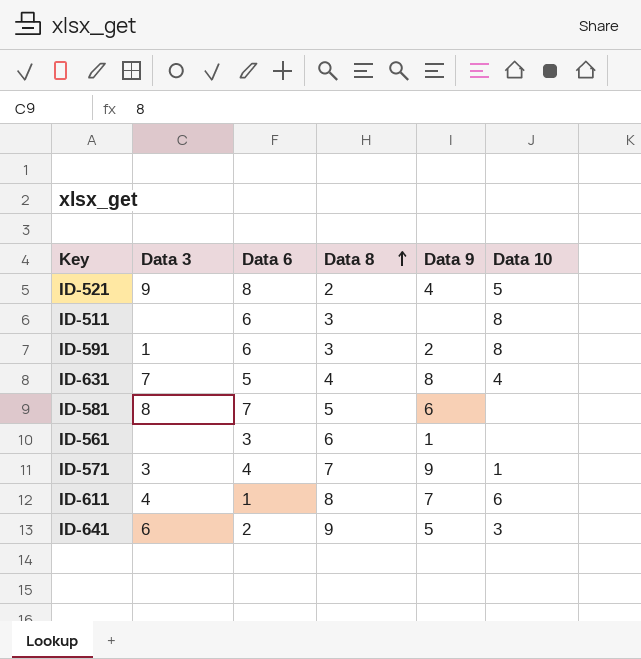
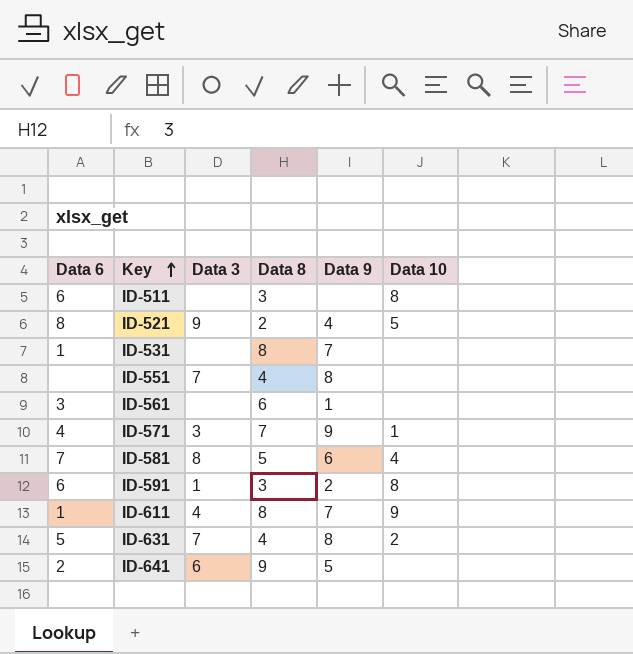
row order: Data 8 ascending -> Key ascending
column Data 6 | position: 3 -> 1
row ID-531: none -> 1 | none | 8 | 7 | none
row ID-551: none -> none | 7 | 4 | 8 | none
ID-581 | Data 10: none -> 4
ID-611 | Data 10: 6 -> 9
ID-631 | Data 10: 4 -> 2
ID-641 | Data 10: 3 -> none

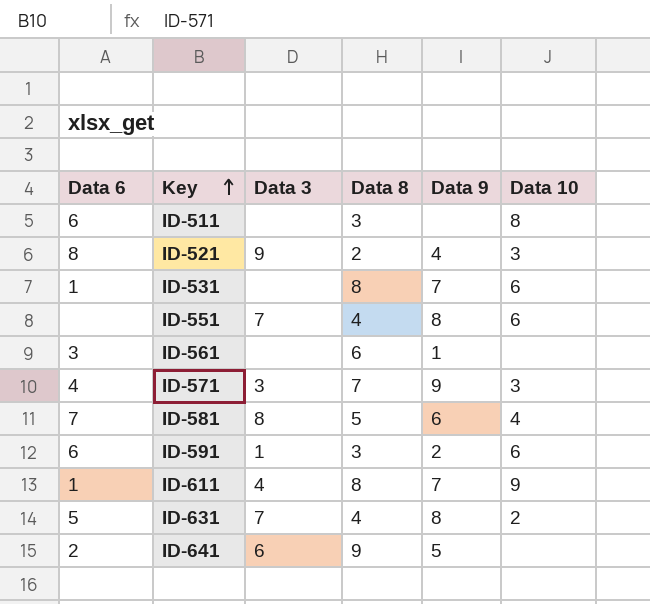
ID-521 | Data 10: 5 -> 3
ID-531 | Data 10: none -> 6
ID-551 | Data 10: none -> 6
ID-571 | Data 10: 1 -> 3
ID-591 | Data 10: 8 -> 6

